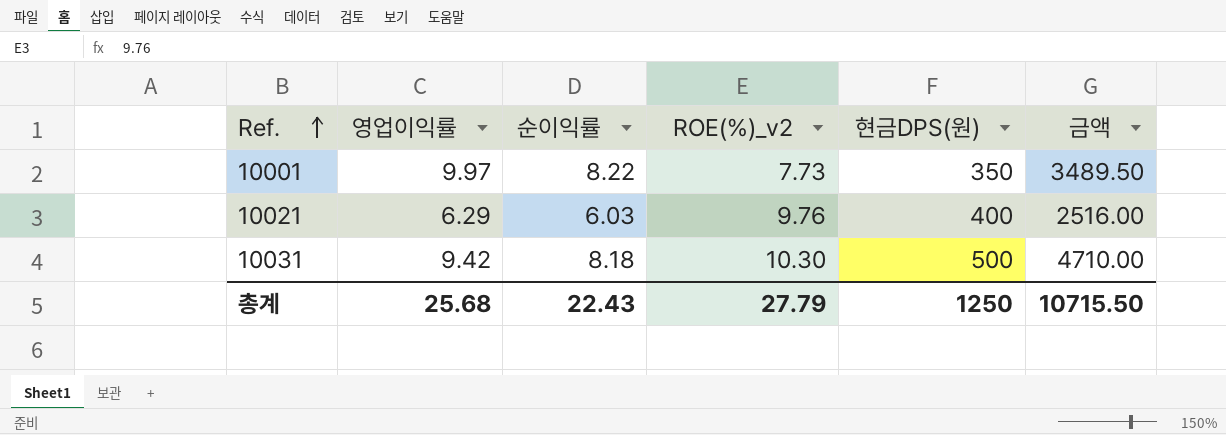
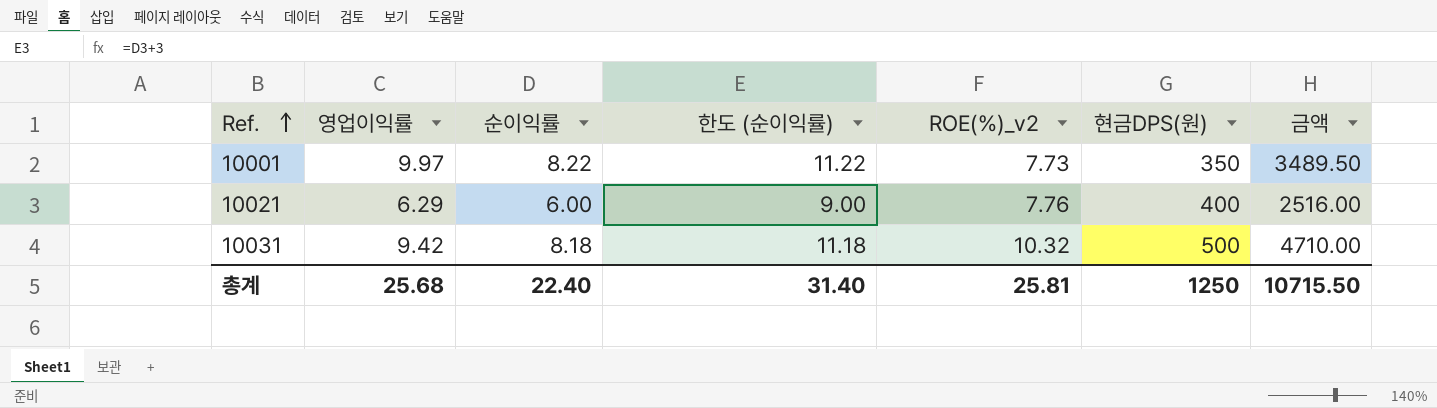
column 한도 (순이익률) | formula: none -> [순이익률] + 3
10021 | 순이익률: 6.03 -> 6.00
10021 | ROE(%)_v2: 9.76 -> 7.76
10031 | ROE(%)_v2: 10.30 -> 10.32
총계 | 순이익률: 22.43 -> 22.40
총계 | ROE(%)_v2: 27.79 -> 25.81

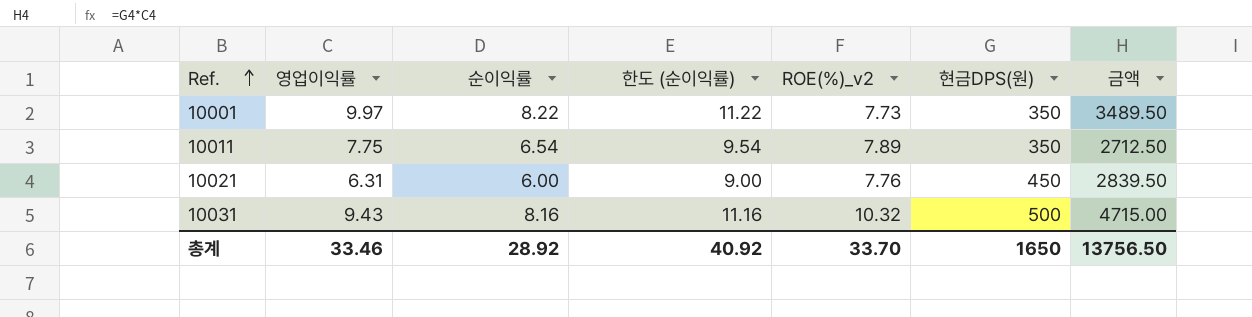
row 10011: none -> 7.75 | 6.54 | 9.54 | 7.89 | 350 | 2712.50
10021 | 영업이익률: 6.29 -> 6.31
10021 | 현금DPS(원): 400 -> 450
10021 | 금액: 2516.00 -> 2839.50
10031 | 영업이익률: 9.42 -> 9.43
10031 | 순이익률: 8.18 -> 8.16
10031 | 한도 (순이익률): 11.18 -> 11.16
10031 | 금액: 4710.00 -> 4715.00
총계 | 영업이익률: 25.68 -> 33.46
총계 | 순이익률: 22.40 -> 28.92
총계 | 한도 (순이익률): 31.40 -> 40.92
총계 | ROE(%)_v2: 25.81 -> 33.70
총계 | 현금DPS(원): 1250 -> 1650
총계 | 금액: 10715.50 -> 13756.50

